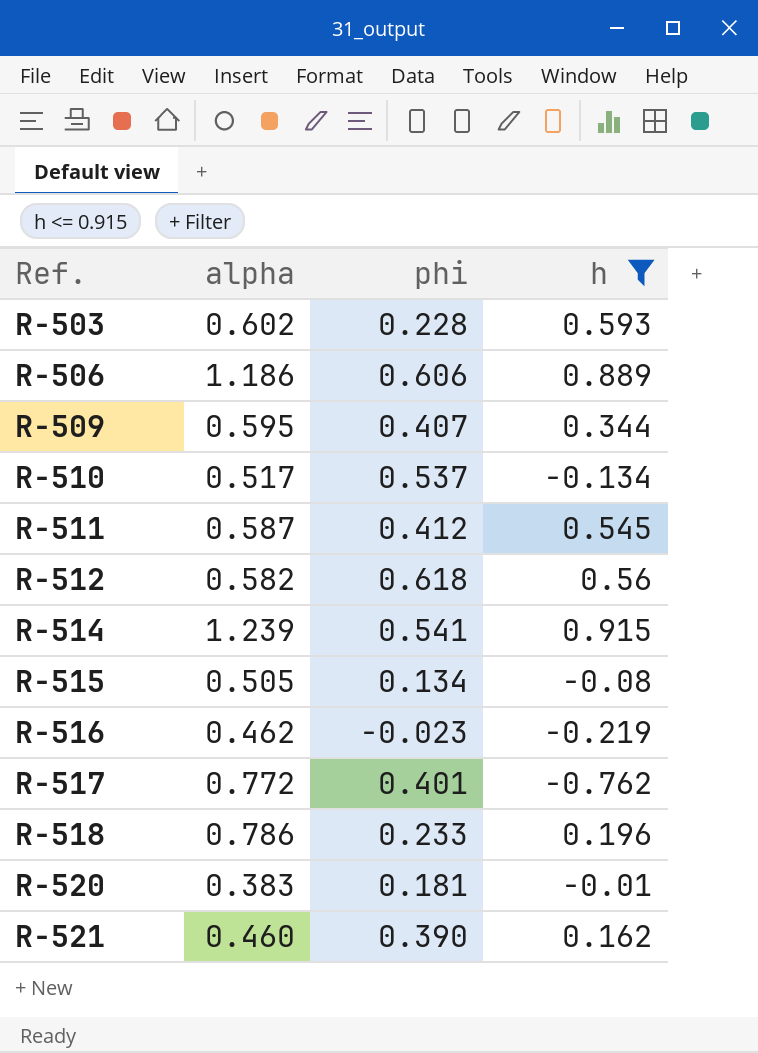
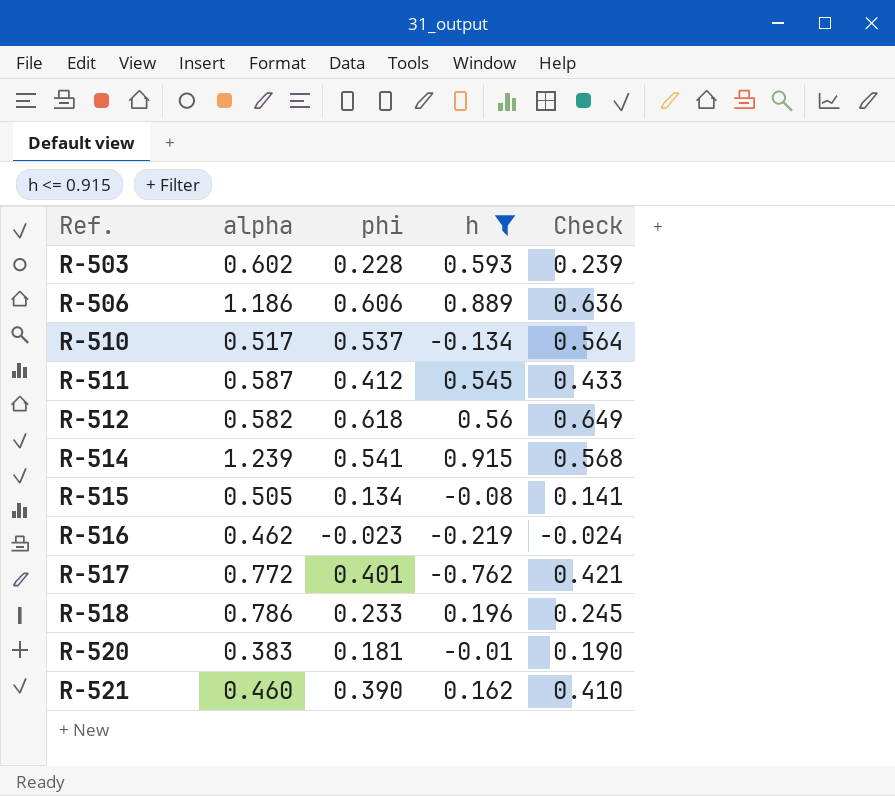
column Check | formula: none -> [phi] * 1.05
row R-509: 0.595 | 0.407 | 0.344 -> none

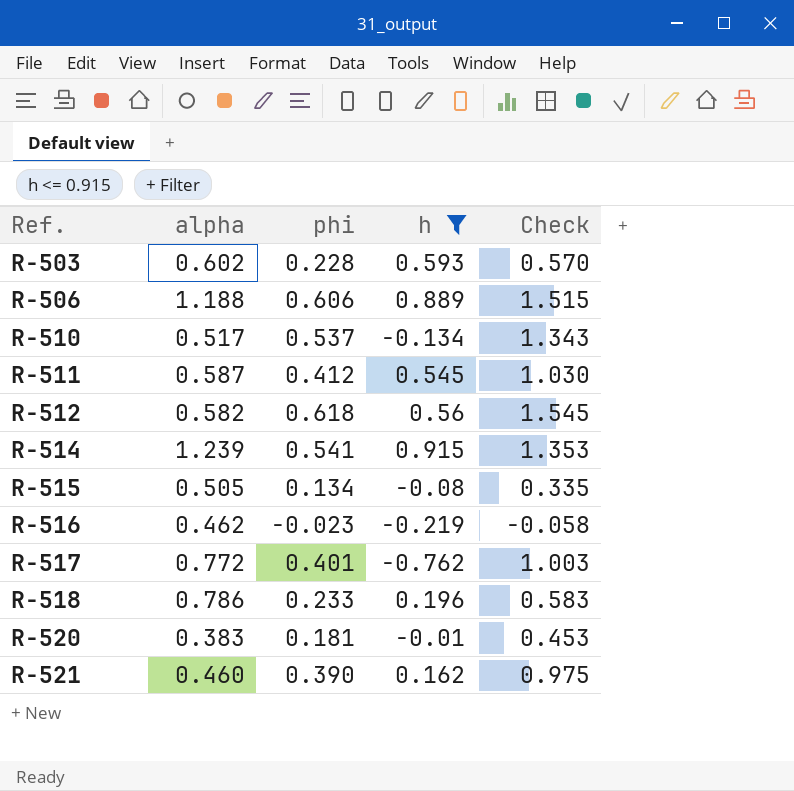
column Check | formula: [phi] * 1.05 -> [phi] * 2.5
R-506 | alpha: 1.186 -> 1.188

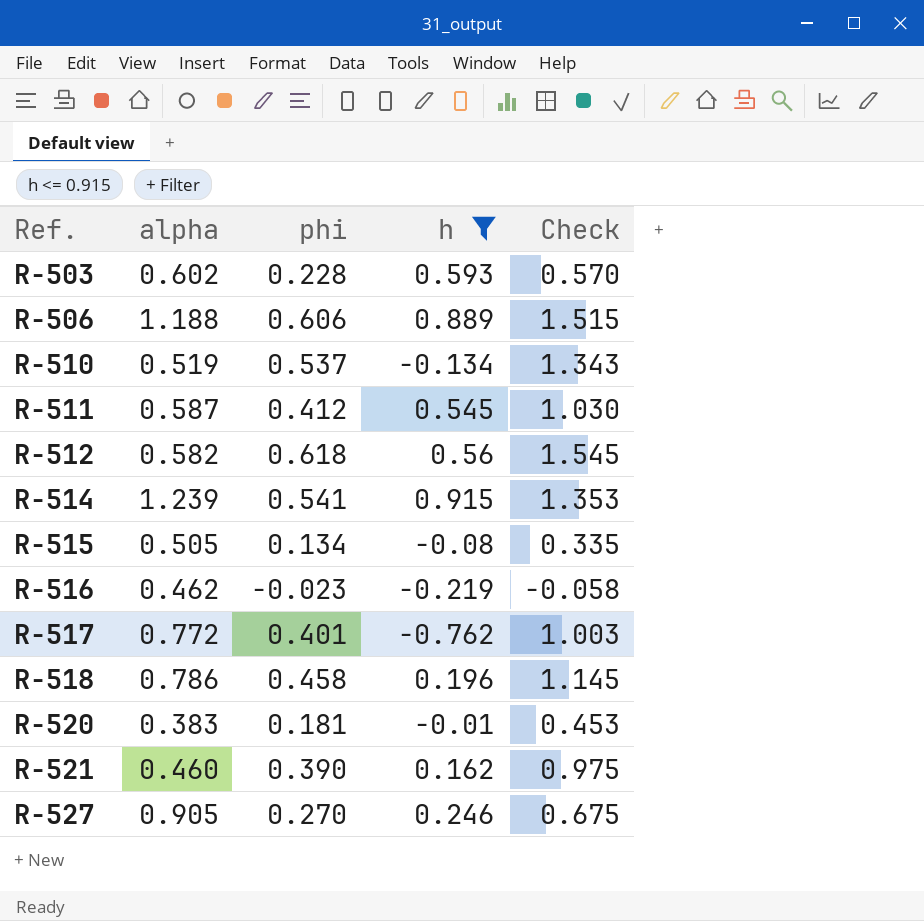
R-510 | alpha: 0.517 -> 0.519
R-518 | phi: 0.233 -> 0.458
R-518 | Check: 0.583 -> 1.145
row R-527: none -> 0.905 | 0.270 | 0.246 | 0.675

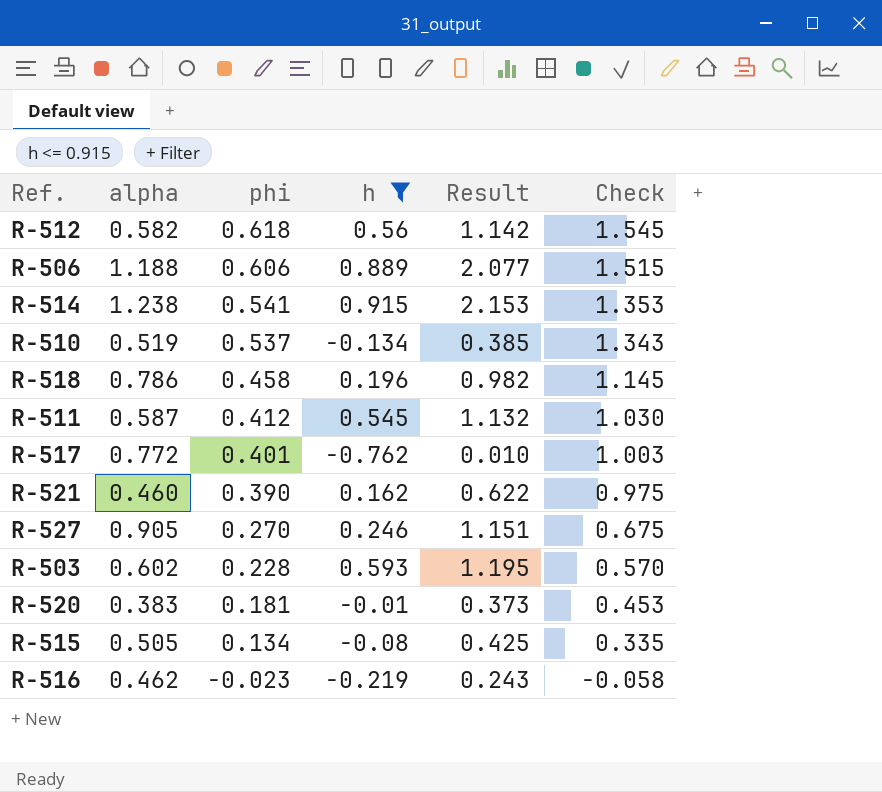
row order: Ref. ascending -> phi descending
column Result | formula: none -> [alpha] + [h]
R-514 | alpha: 1.239 -> 1.238

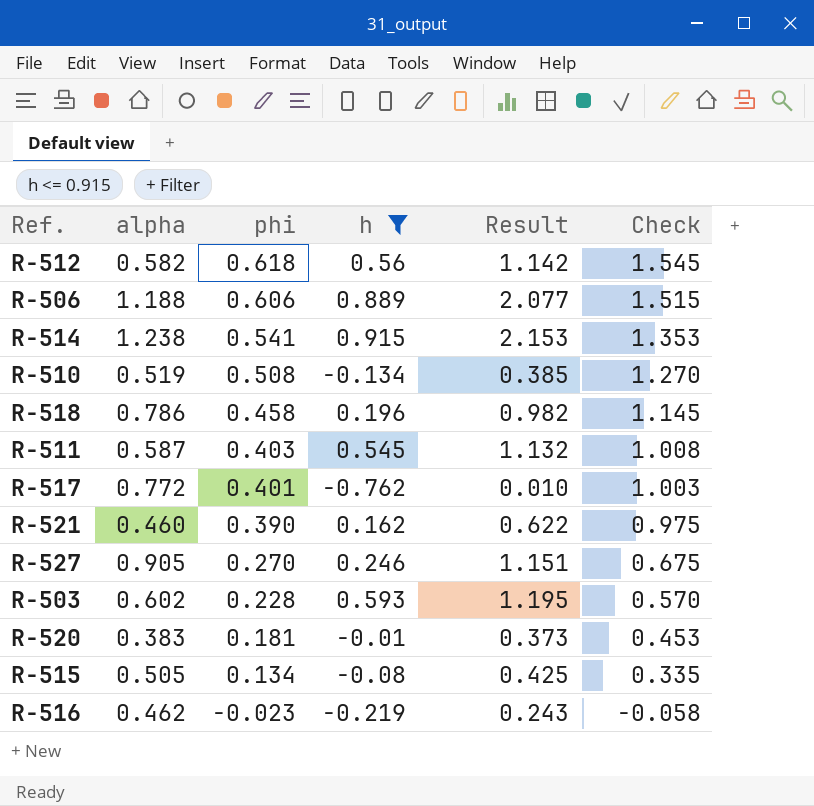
R-510 | phi: 0.537 -> 0.508
R-510 | Check: 1.343 -> 1.270
R-511 | phi: 0.412 -> 0.403
R-511 | Check: 1.030 -> 1.008

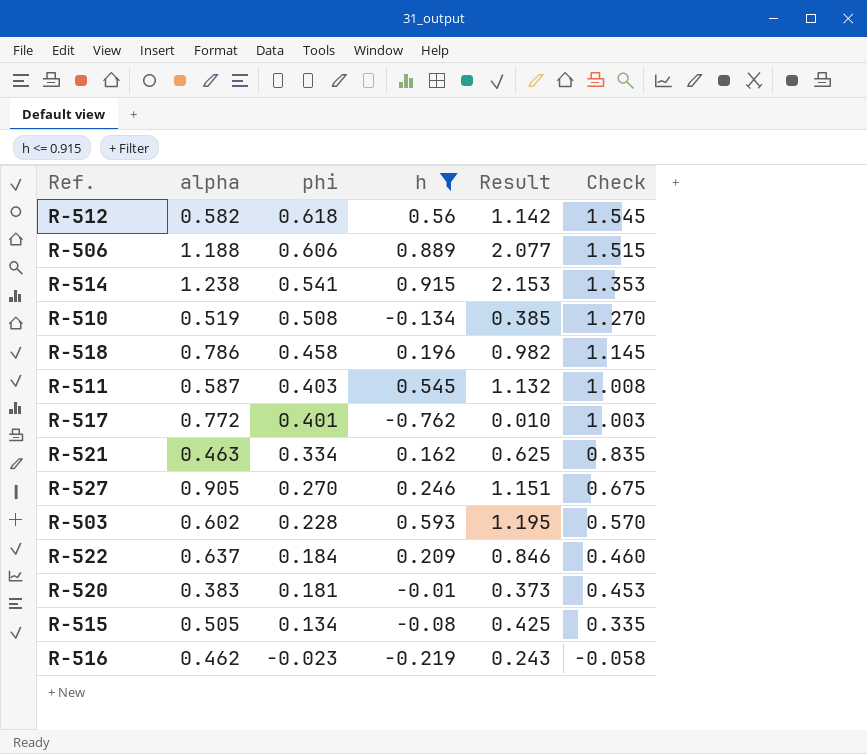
R-521 | alpha: 0.460 -> 0.463
R-521 | phi: 0.390 -> 0.334
R-521 | Result: 0.622 -> 0.625
R-521 | Check: 0.975 -> 0.835
row R-522: none -> 0.637 | 0.184 | 0.209 | 0.846 | 0.460

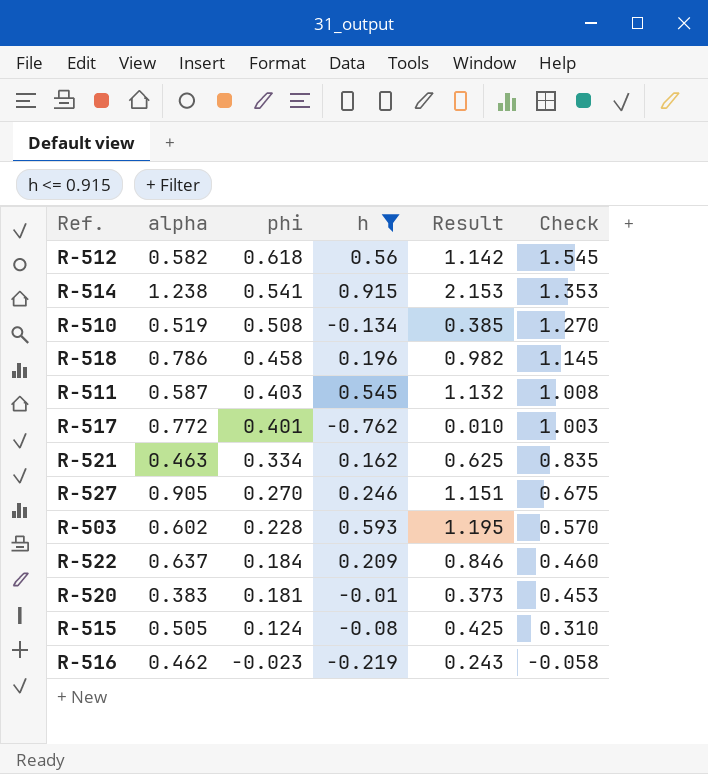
row R-506: 1.188 | 0.606 | 0.889 | 2.077 | 1.515 -> none
R-515 | phi: 0.134 -> 0.124
R-515 | Check: 0.335 -> 0.310

